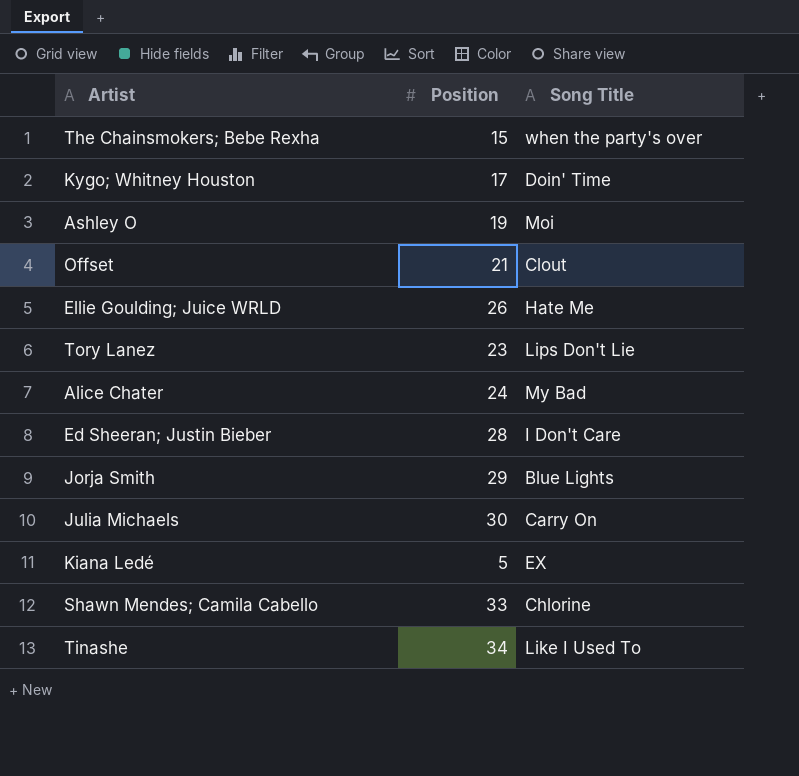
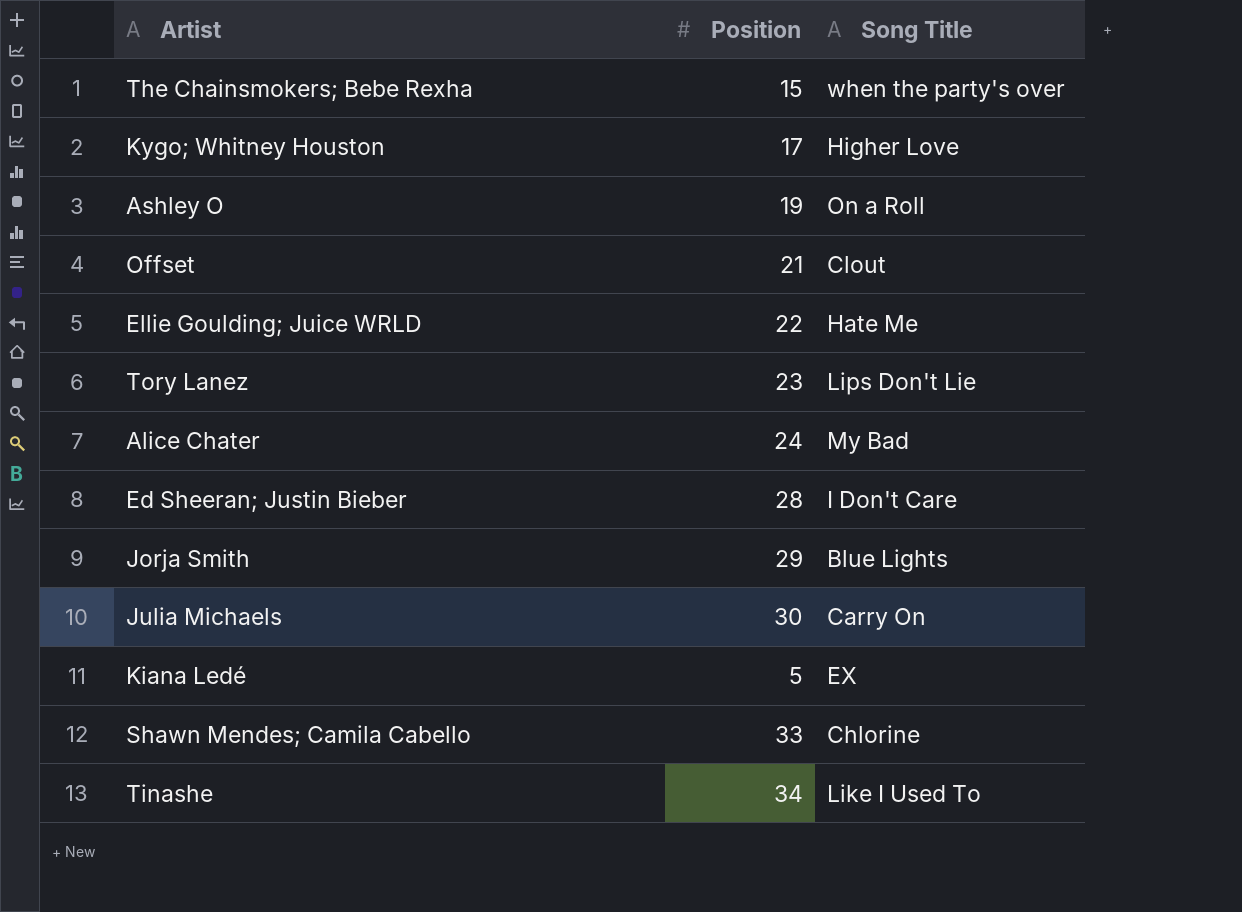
Kygo; Whitney Houston | Song Title: Doin' Time -> Higher Love
Ashley O | Song Title: Moi -> On a Roll
Ellie Goulding; Juice WRLD | Position: 26 -> 22

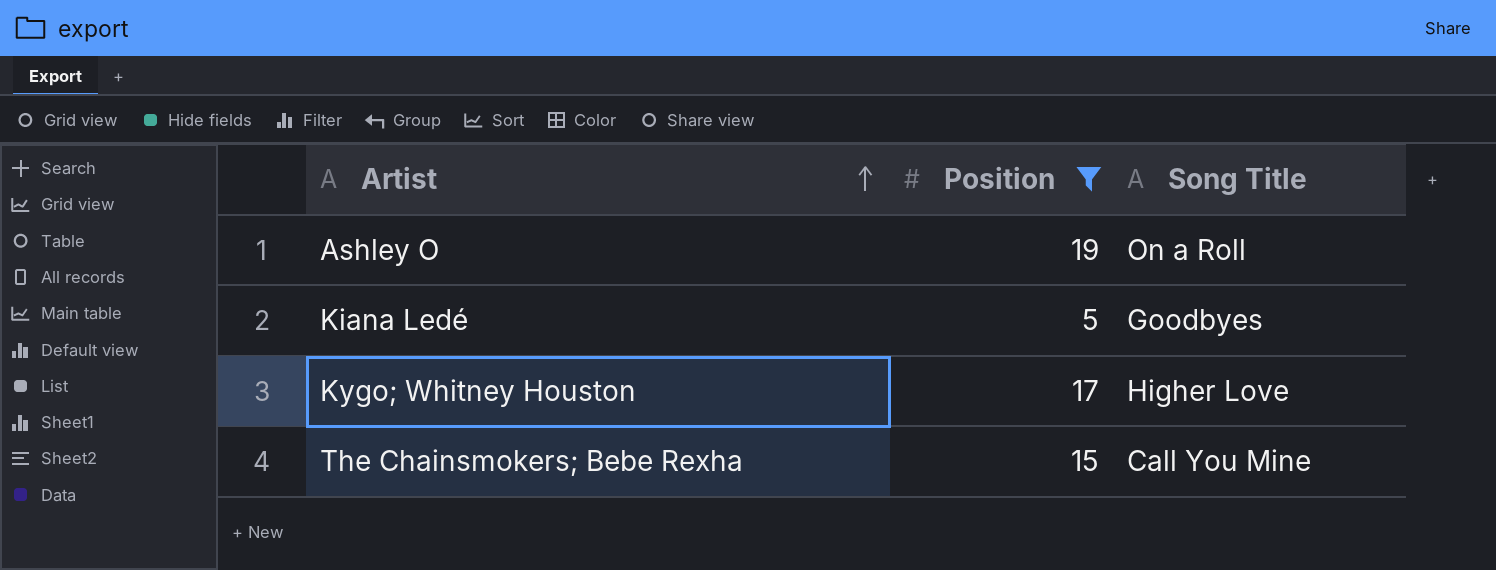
filter: none -> Position <= 19
row order: none -> Artist ascending
Kiana Ledé | Song Title: EX -> Goodbyes
The Chainsmokers; Bebe Rexha | Song Title: when the party's over -> Call You Mine

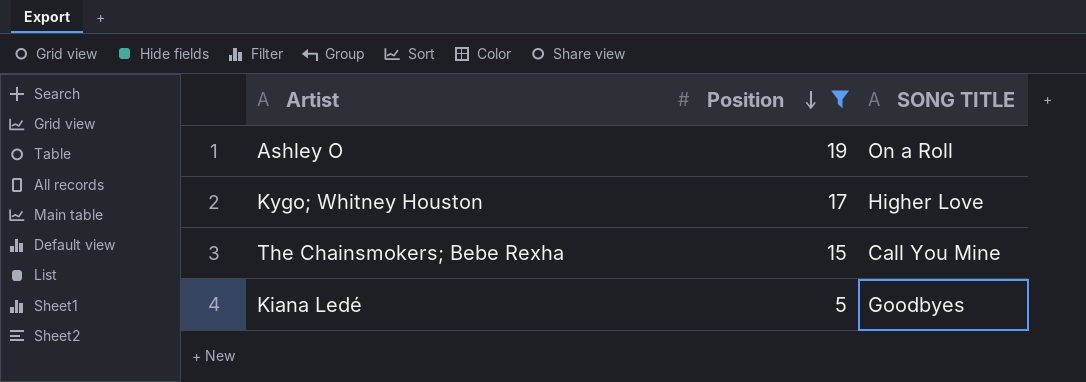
row order: Artist ascending -> Position descending
column name: Song Title -> SONG TITLE

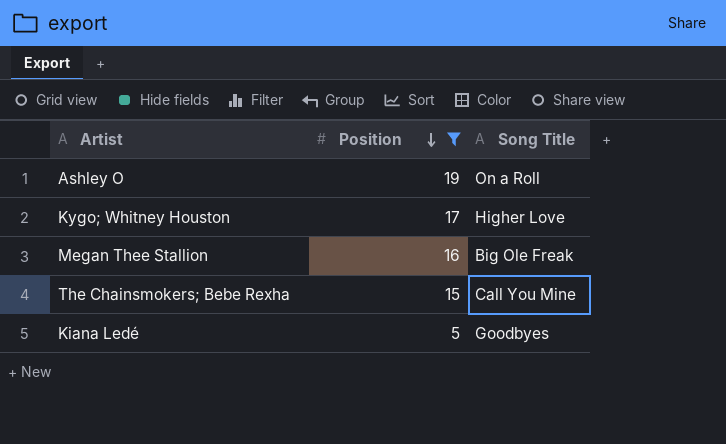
column name: SONG TITLE -> Song Title
row Megan Thee Stallion: none -> 16 | Big Ole Freak

